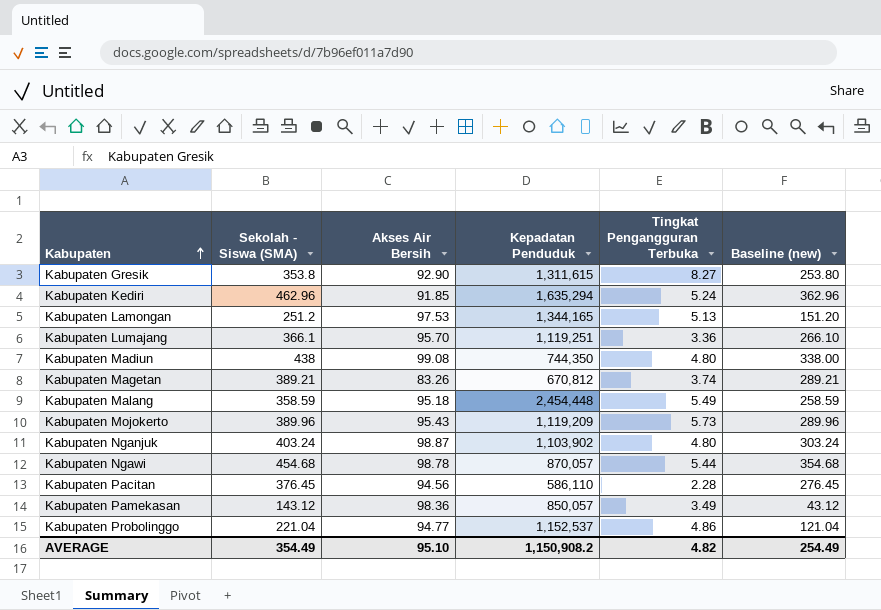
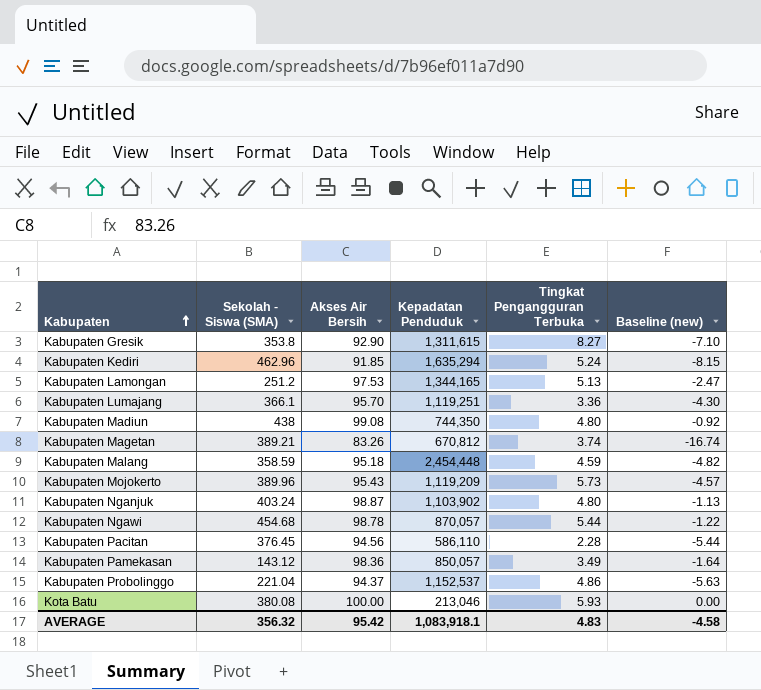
column Baseline (new) | formula: [Sekolah - Siswa (SMA)] - 100 -> [Akses Air Bersih] - 100
Kabupaten Malang | Tingkat Pengangguran Terbuka: 5.49 -> 4.59
Kabupaten Probolinggo | Akses Air Bersih: 94.77 -> 94.37
row Kota Batu: none -> 380.08 | 100.00 | 213,046 | 5.93 | 0.00
AVERAGE | Sekolah - Siswa (SMA): 354.49 -> 356.32
AVERAGE | Akses Air Bersih: 95.10 -> 95.42
AVERAGE | Kepadatan Penduduk: 1,150,908.2 -> 1,083,918.1
AVERAGE | Tingkat Pengangguran Terbuka: 4.82 -> 4.83
AVERAGE | Baseline (new): 254.49 -> -4.58

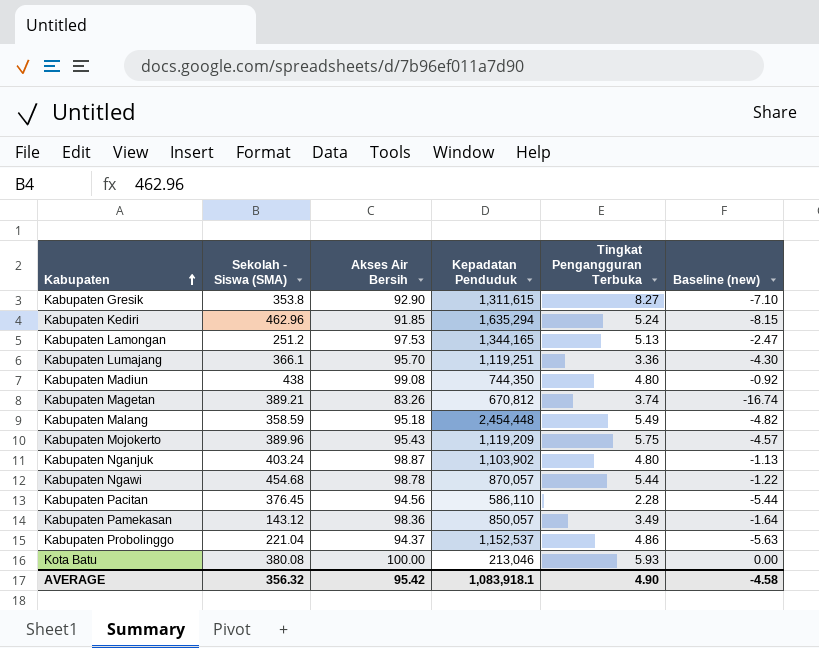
Kabupaten Malang | Tingkat Pengangguran Terbuka: 4.59 -> 5.49
Kabupaten Mojokerto | Tingkat Pengangguran Terbuka: 5.73 -> 5.75
AVERAGE | Tingkat Pengangguran Terbuka: 4.83 -> 4.90

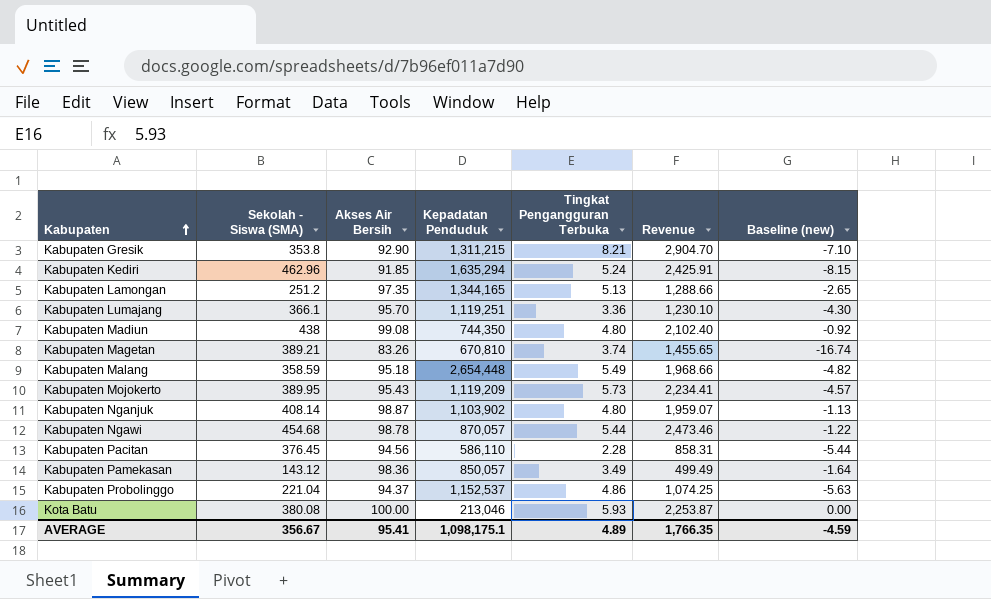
column Revenue | formula: none -> [Sekolah - Siswa (SMA)] * [Tingkat Pengangguran Terbuka]
Kabupaten Gresik | Kepadatan Penduduk: 1,311,615 -> 1,311,215
Kabupaten Gresik | Tingkat Pengangguran Terbuka: 8.27 -> 8.21
Kabupaten Lamongan | Akses Air Bersih: 97.53 -> 97.35
Kabupaten Lamongan | Baseline (new): -2.47 -> -2.65
Kabupaten Magetan | Kepadatan Penduduk: 670,812 -> 670,810
Kabupaten Malang | Kepadatan Penduduk: 2,454,448 -> 2,654,448
Kabupaten Mojokerto | Sekolah - Siswa (SMA): 389.96 -> 389.95
Kabupaten Mojokerto | Tingkat Pengangguran Terbuka: 5.75 -> 5.73
Kabupaten Nganjuk | Sekolah - Siswa (SMA): 403.24 -> 408.14
AVERAGE | Sekolah - Siswa (SMA): 356.32 -> 356.67
AVERAGE | Akses Air Bersih: 95.42 -> 95.41
AVERAGE | Kepadatan Penduduk: 1,083,918.1 -> 1,098,175.1
AVERAGE | Tingkat Pengangguran Terbuka: 4.90 -> 4.89
AVERAGE | Baseline (new): -4.58 -> -4.59

